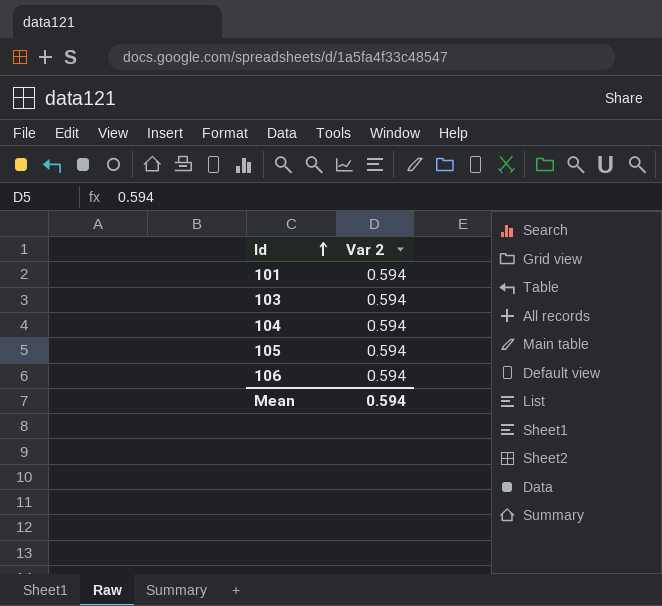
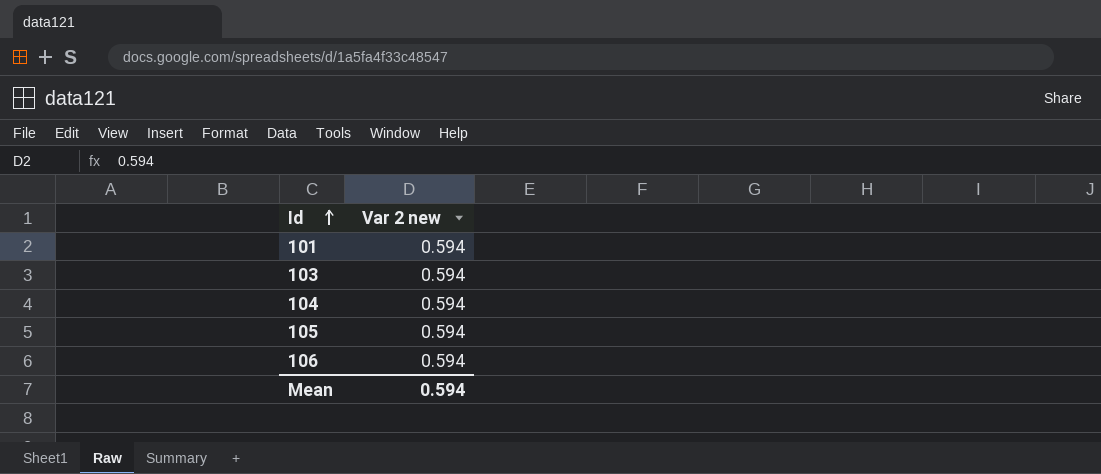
column name: Var 2 -> Var 2 new

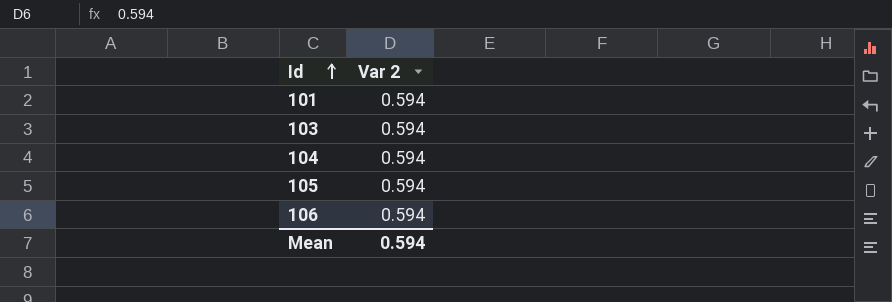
column name: Var 2 new -> Var 2

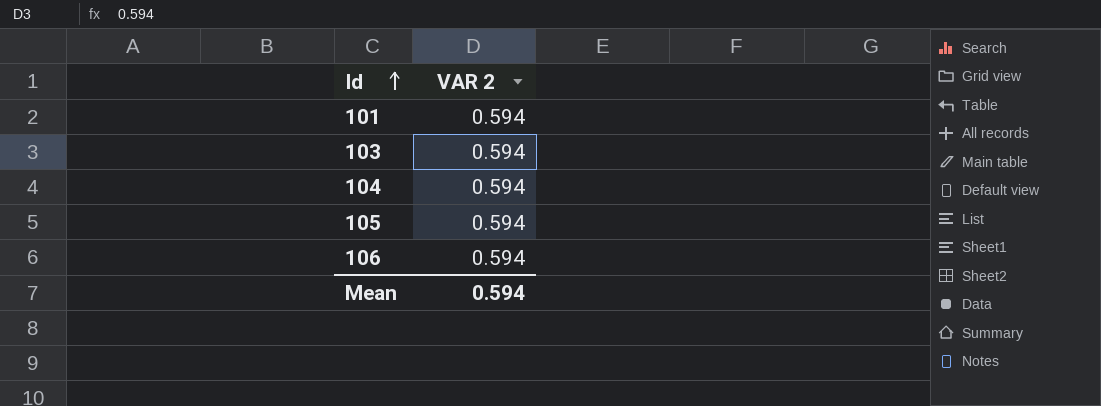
column name: Var 2 -> VAR 2

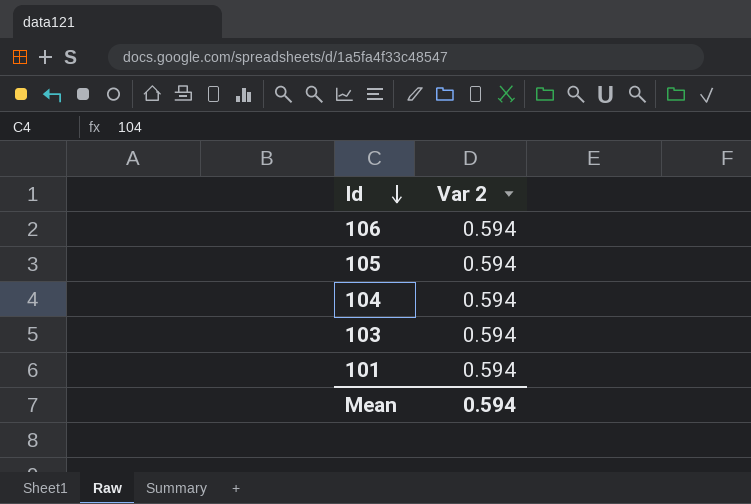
row order: Id ascending -> Id descending
column name: VAR 2 -> Var 2

